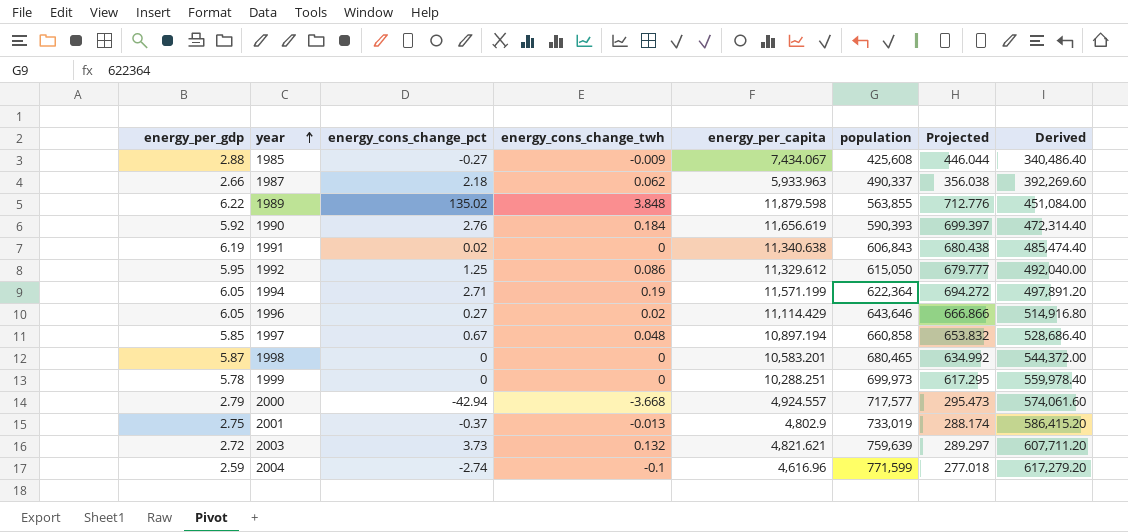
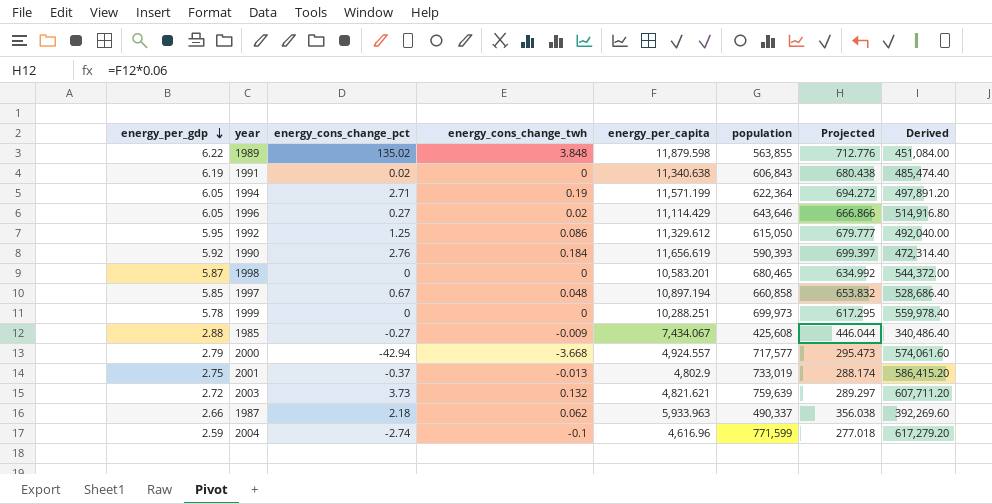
row order: year ascending -> energy_per_gdp descending

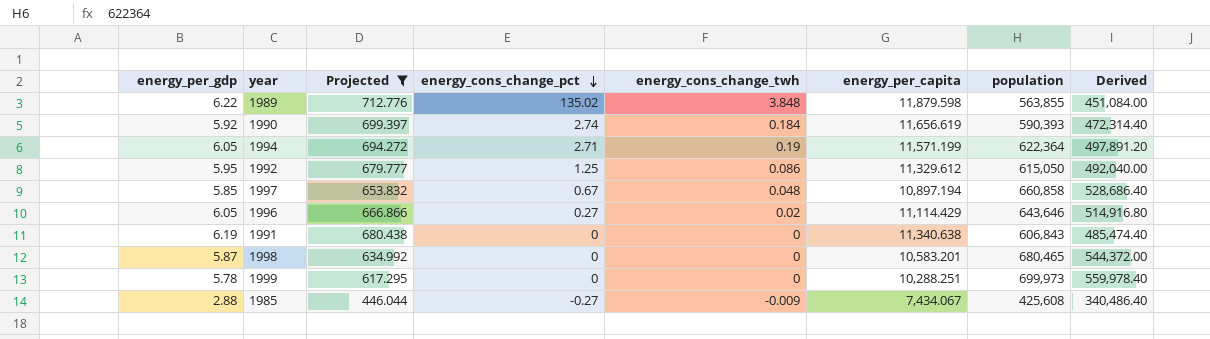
filter: none -> Projected >= 446.044
row order: energy_per_gdp descending -> energy_cons_change_pct descending
column Projected | position: 7 -> 3
1990 | energy_cons_change_pct: 2.76 -> 2.74
1991 | energy_cons_change_pct: 0.02 -> 0

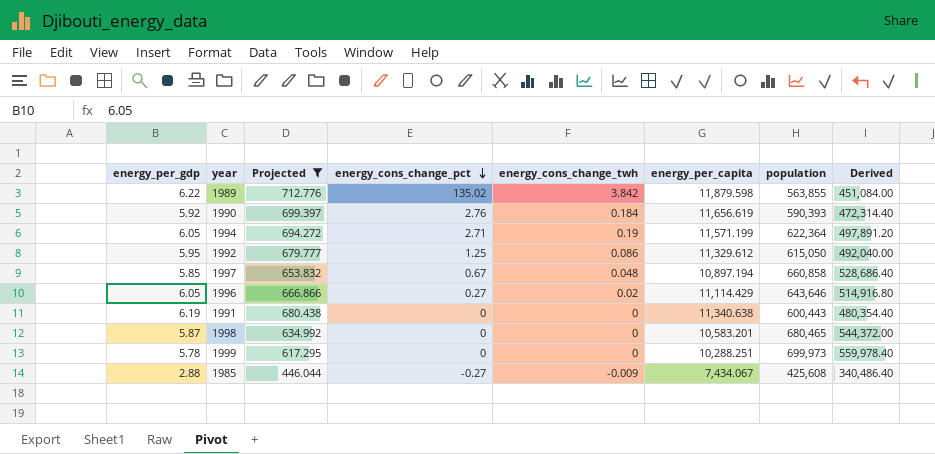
1989 | energy_cons_change_twh: 3.848 -> 3.842
1990 | energy_cons_change_pct: 2.74 -> 2.76
1991 | population: 606,843 -> 600,443
1991 | Derived: 485,474.40 -> 480,354.40

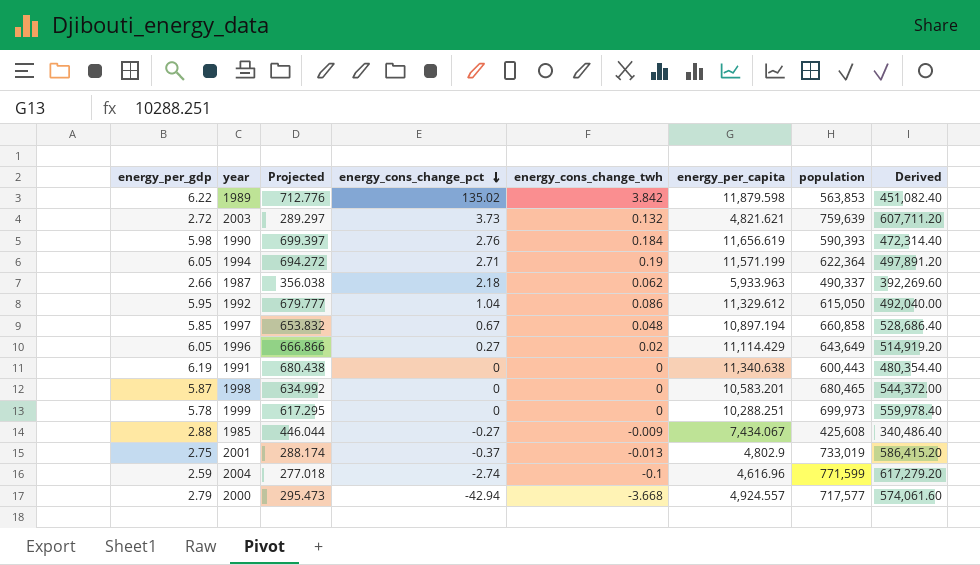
filter: Projected >= 446.044 -> none
1989 | population: 563,855 -> 563,853
1989 | Derived: 451,084.00 -> 451,082.40
1990 | energy_per_gdp: 5.92 -> 5.98
1992 | energy_cons_change_pct: 1.25 -> 1.04
1996 | population: 643,646 -> 643,649
1996 | Derived: 514,916.80 -> 514,919.20

